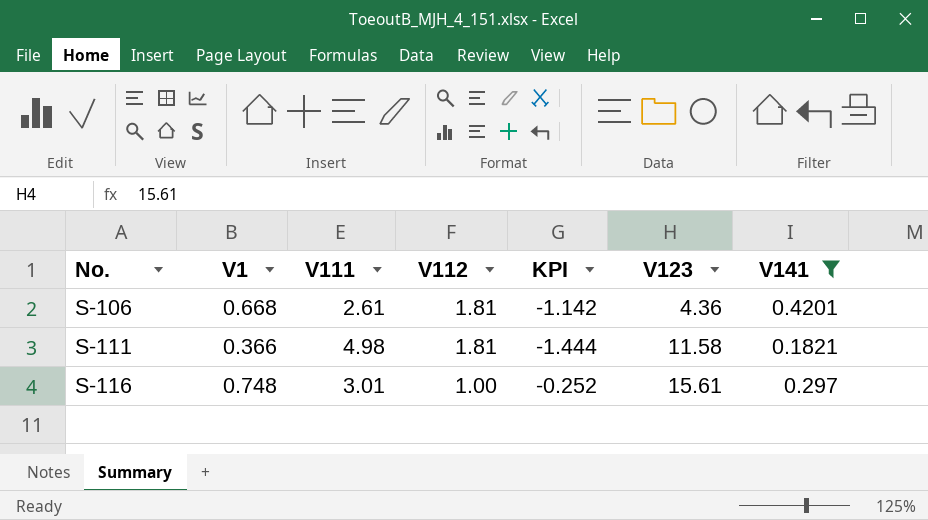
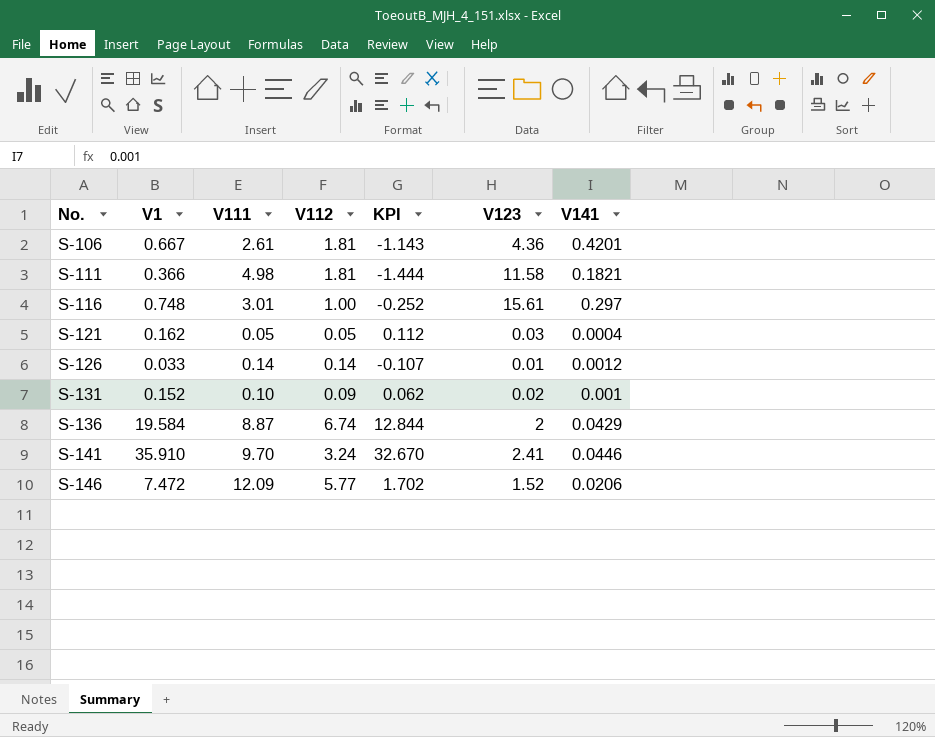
filter: V141 >= 0.1821 -> none
S-106 | V1: 0.668 -> 0.667
S-106 | KPI: -1.142 -> -1.143

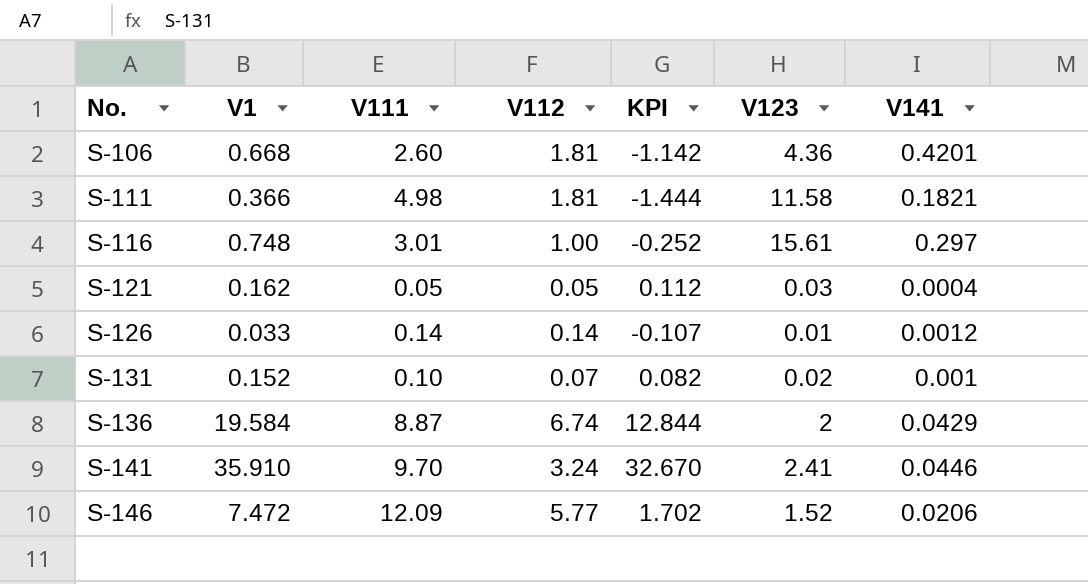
S-106 | V1: 0.667 -> 0.668
S-106 | V111: 2.61 -> 2.60
S-106 | KPI: -1.143 -> -1.142
S-131 | V112: 0.09 -> 0.07
S-131 | KPI: 0.062 -> 0.082

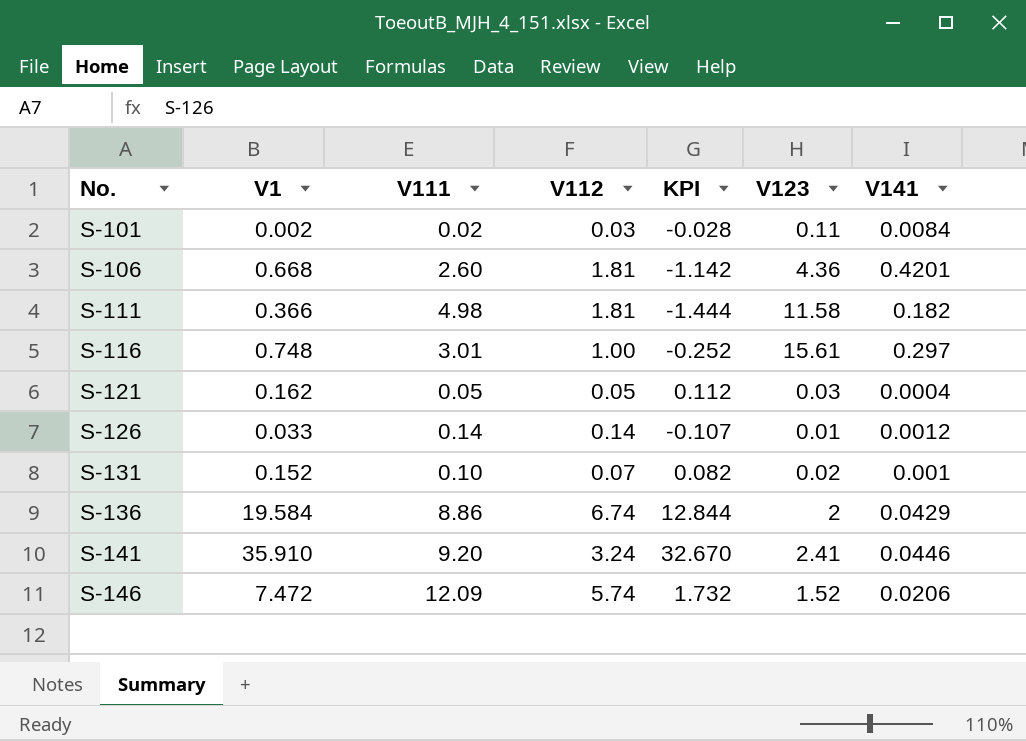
row S-101: none -> 0.002 | 0.02 | 0.03 | -0.028 | 0.11 | 0.0084
S-111 | V141: 0.1821 -> 0.182
S-136 | V111: 8.87 -> 8.86
S-141 | V111: 9.70 -> 9.20
S-146 | V112: 5.77 -> 5.74
S-146 | KPI: 1.702 -> 1.732

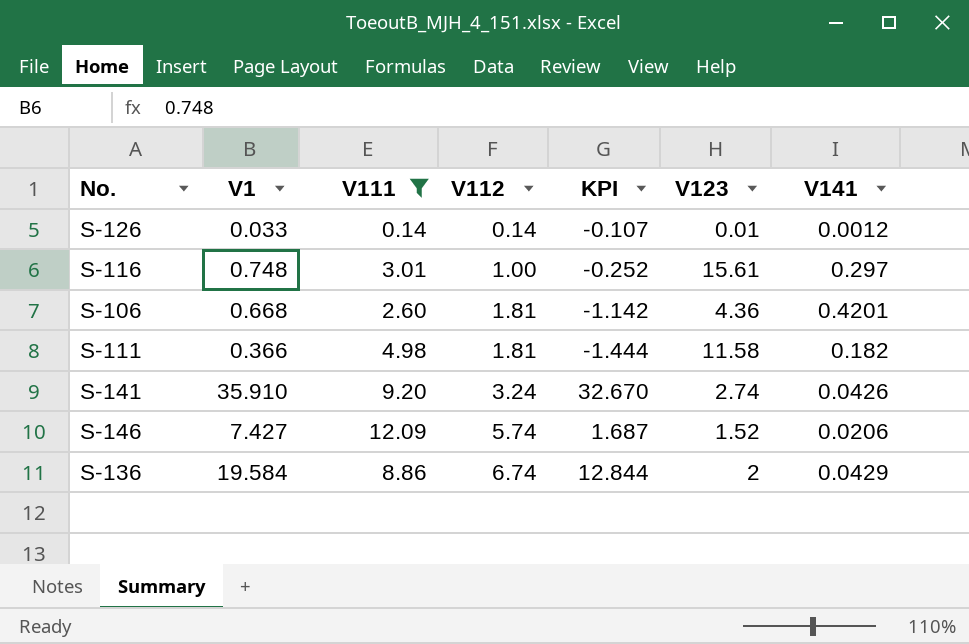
filter: none -> V111 >= 0.14
row order: No. ascending -> V112 ascending
S-141 | V123: 2.41 -> 2.74
S-141 | V141: 0.0446 -> 0.0426
S-146 | V1: 7.472 -> 7.427
S-146 | KPI: 1.732 -> 1.687

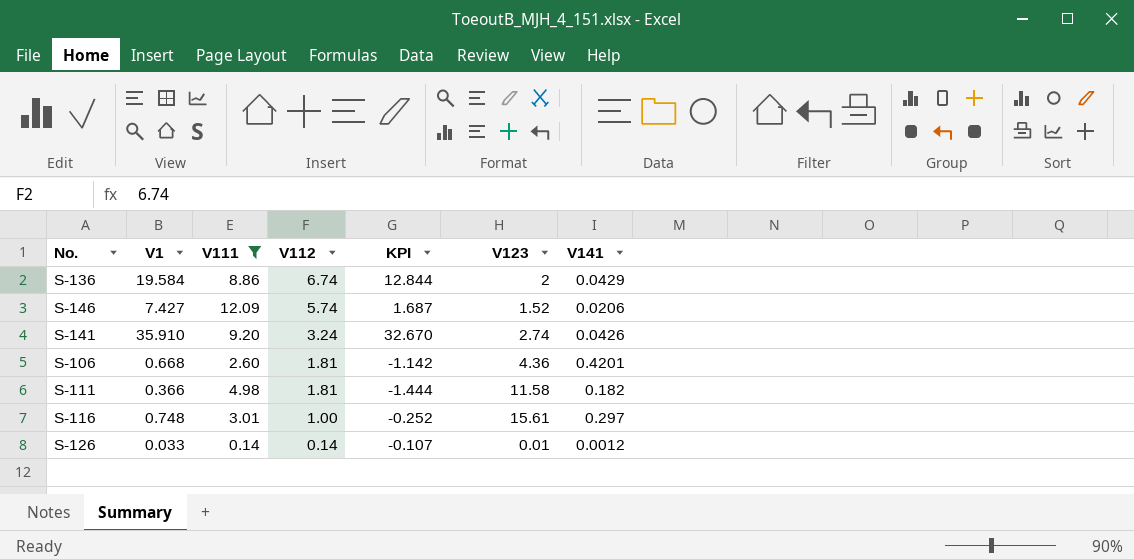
row order: V112 ascending -> V112 descending

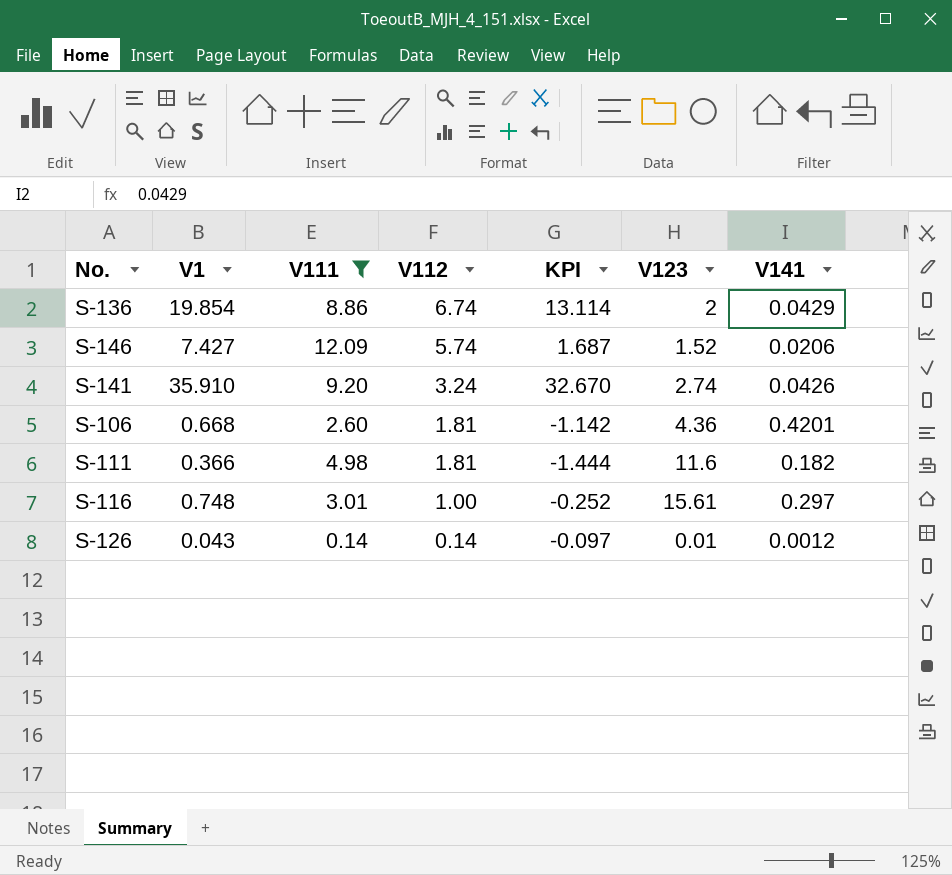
S-136 | V1: 19.584 -> 19.854
S-136 | KPI: 12.844 -> 13.114
S-111 | V123: 11.58 -> 11.6
S-126 | V1: 0.033 -> 0.043
S-126 | KPI: -0.107 -> -0.097

